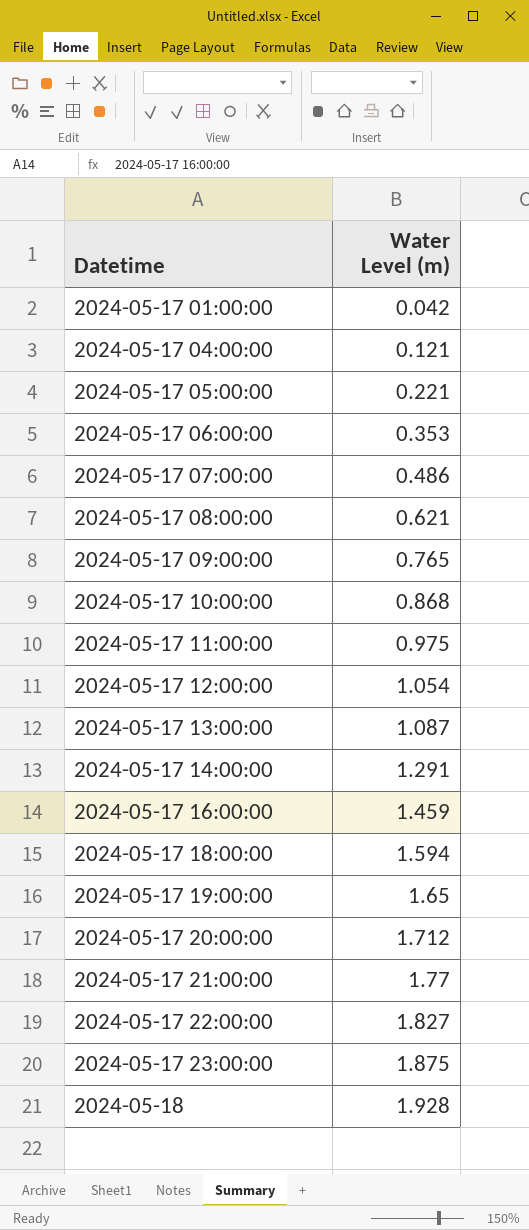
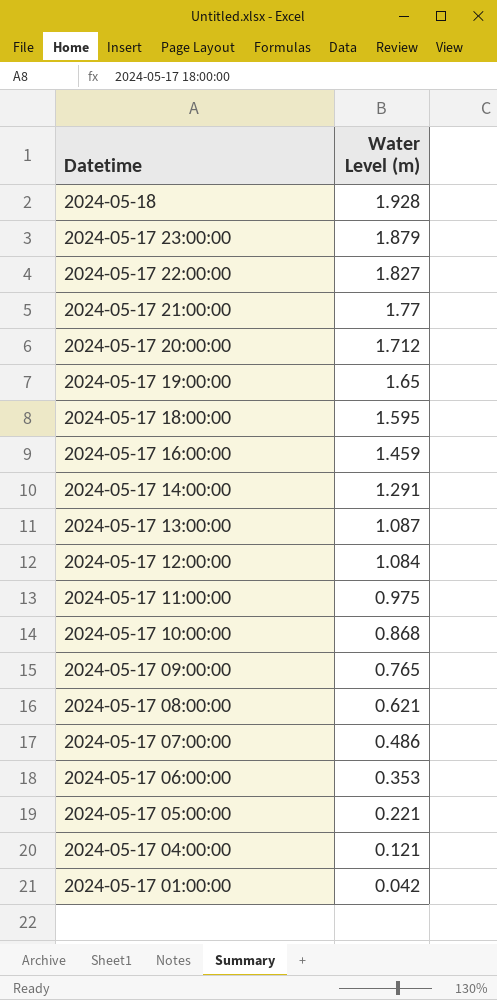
row order: Datetime ascending -> Datetime descending
2024-05-17 23:00:00 | Water Level (m): 1.875 -> 1.879
2024-05-17 18:00:00 | Water Level (m): 1.594 -> 1.595
2024-05-17 12:00:00 | Water Level (m): 1.054 -> 1.084

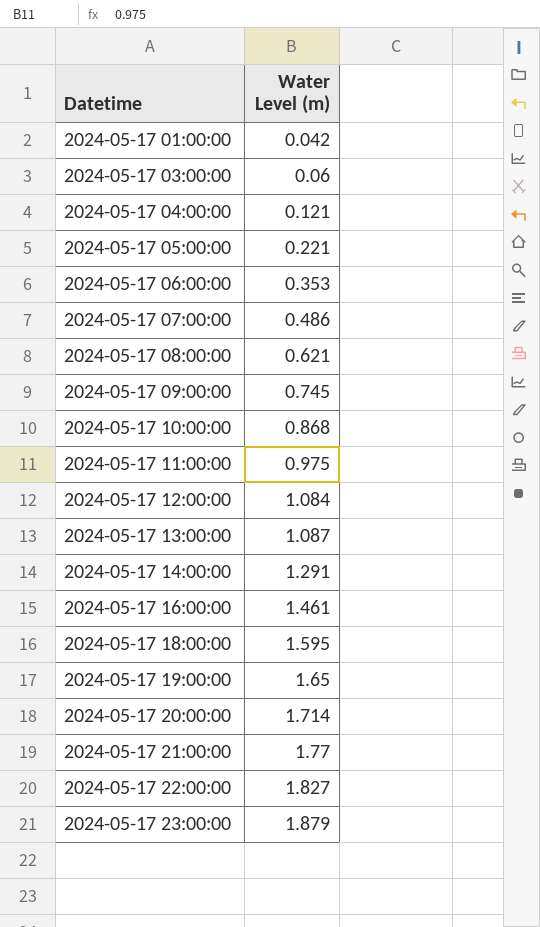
row order: Datetime descending -> Datetime ascending
row 2024-05-18: 1.928 -> none
row 2024-05-17 03:00:00: none -> 0.06
2024-05-17 09:00:00 | Water Level (m): 0.765 -> 0.745
2024-05-17 16:00:00 | Water Level (m): 1.459 -> 1.461
2024-05-17 20:00:00 | Water Level (m): 1.712 -> 1.714

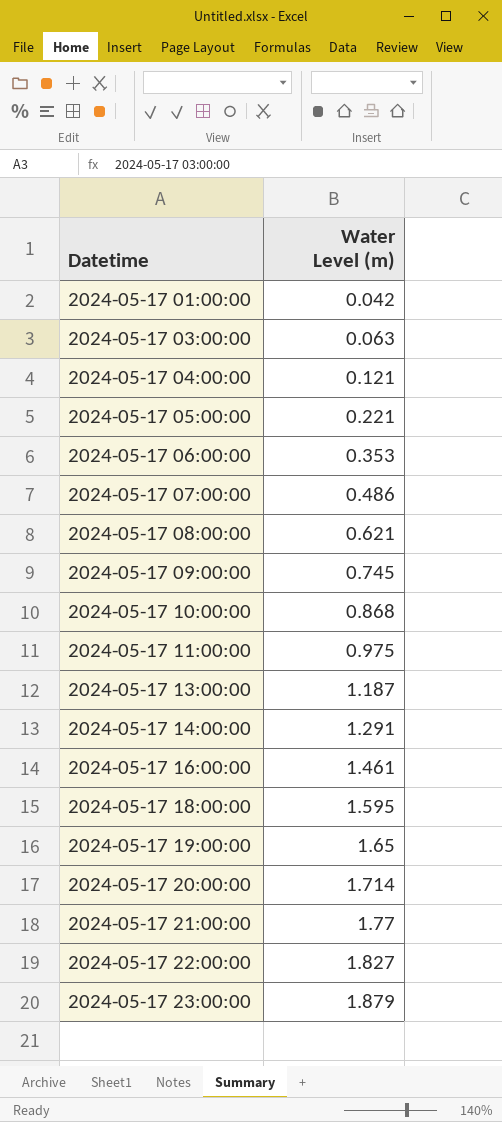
row 2024-05-17 12:00:00: 1.084 -> none
2024-05-17 03:00:00 | Water Level (m): 0.06 -> 0.063
2024-05-17 13:00:00 | Water Level (m): 1.087 -> 1.187

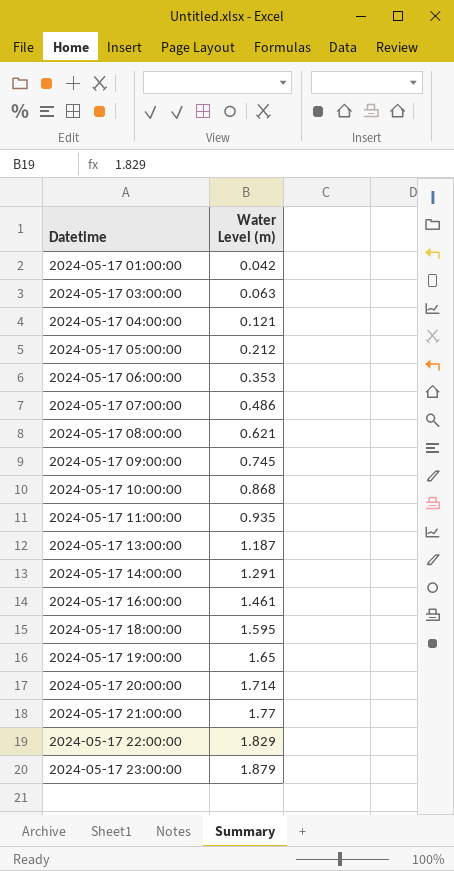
2024-05-17 05:00:00 | Water Level (m): 0.221 -> 0.212
2024-05-17 11:00:00 | Water Level (m): 0.975 -> 0.935
2024-05-17 22:00:00 | Water Level (m): 1.827 -> 1.829

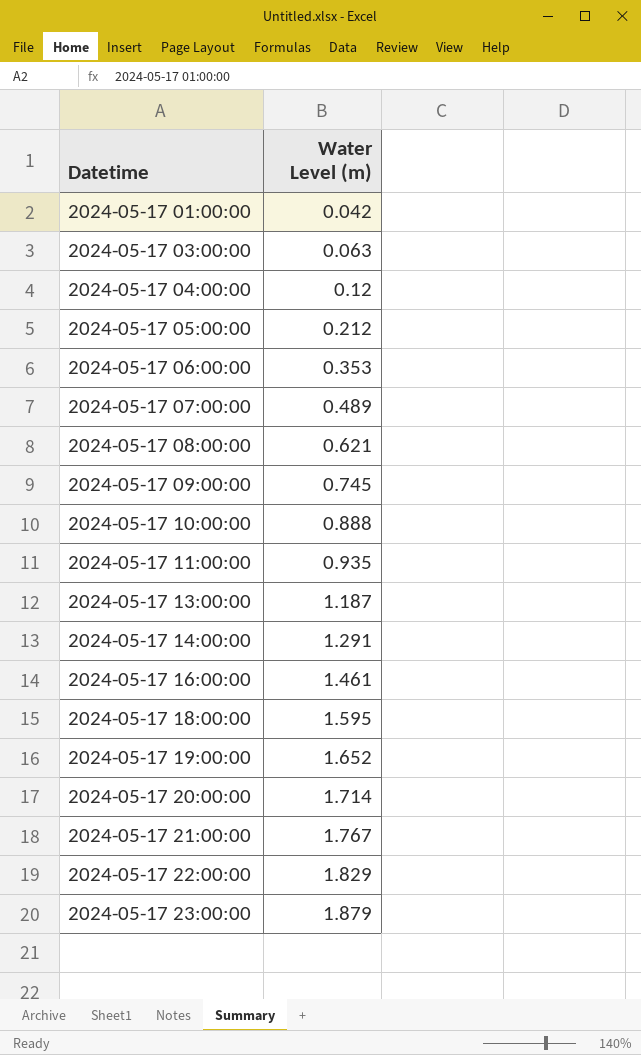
2024-05-17 04:00:00 | Water Level (m): 0.121 -> 0.12
2024-05-17 07:00:00 | Water Level (m): 0.486 -> 0.489
2024-05-17 10:00:00 | Water Level (m): 0.868 -> 0.888
2024-05-17 19:00:00 | Water Level (m): 1.65 -> 1.652
2024-05-17 21:00:00 | Water Level (m): 1.77 -> 1.767

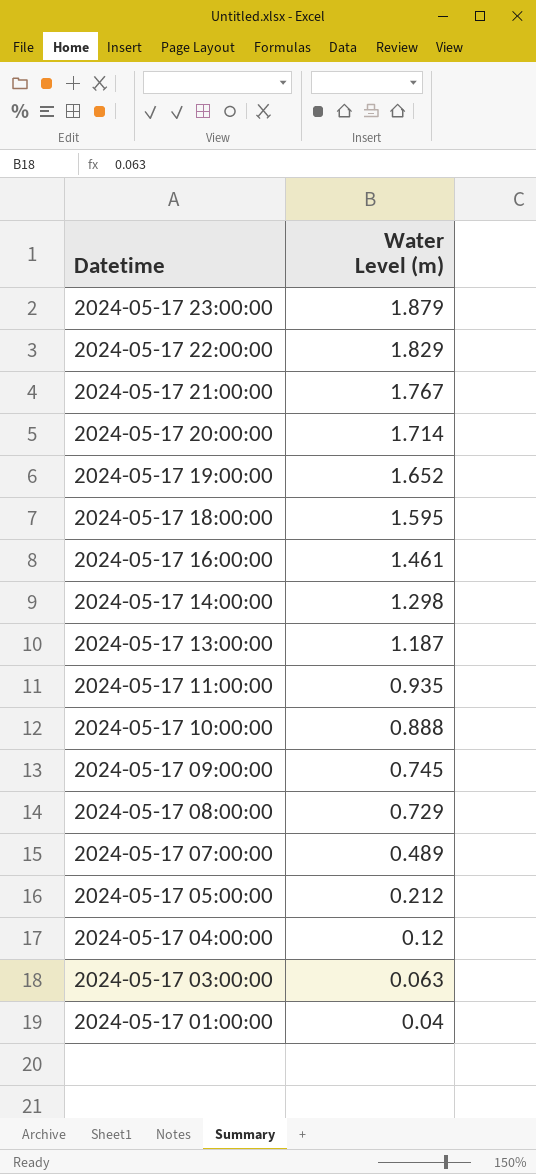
row order: Datetime ascending -> Datetime descending
row 2024-05-17 06:00:00: 0.353 -> none
2024-05-17 14:00:00 | Water Level (m): 1.291 -> 1.298
2024-05-17 08:00:00 | Water Level (m): 0.621 -> 0.729
2024-05-17 01:00:00 | Water Level (m): 0.042 -> 0.04

